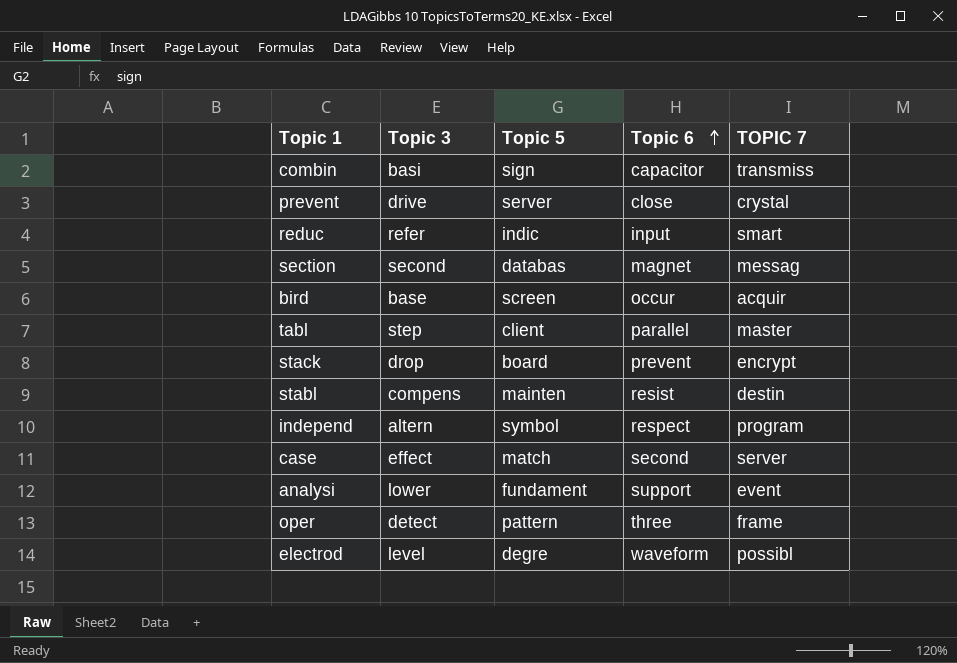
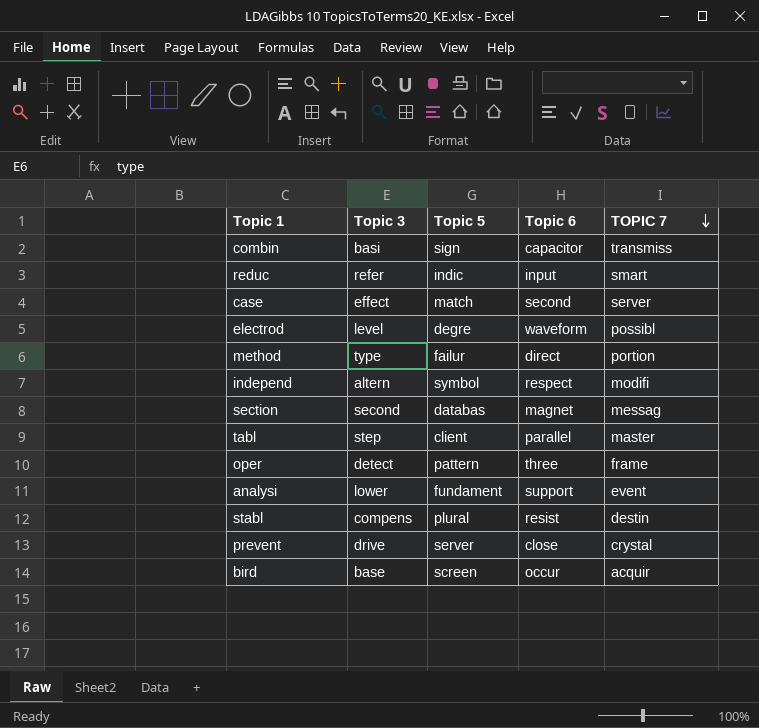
row order: Topic 6 ascending -> TOPIC 7 descending
row stack: drop | board | prevent | encrypt -> none
row method: none -> type | failur | direct | portion
independ | TOPIC 7: program -> modifi
stabl | Topic 5: mainten -> plural

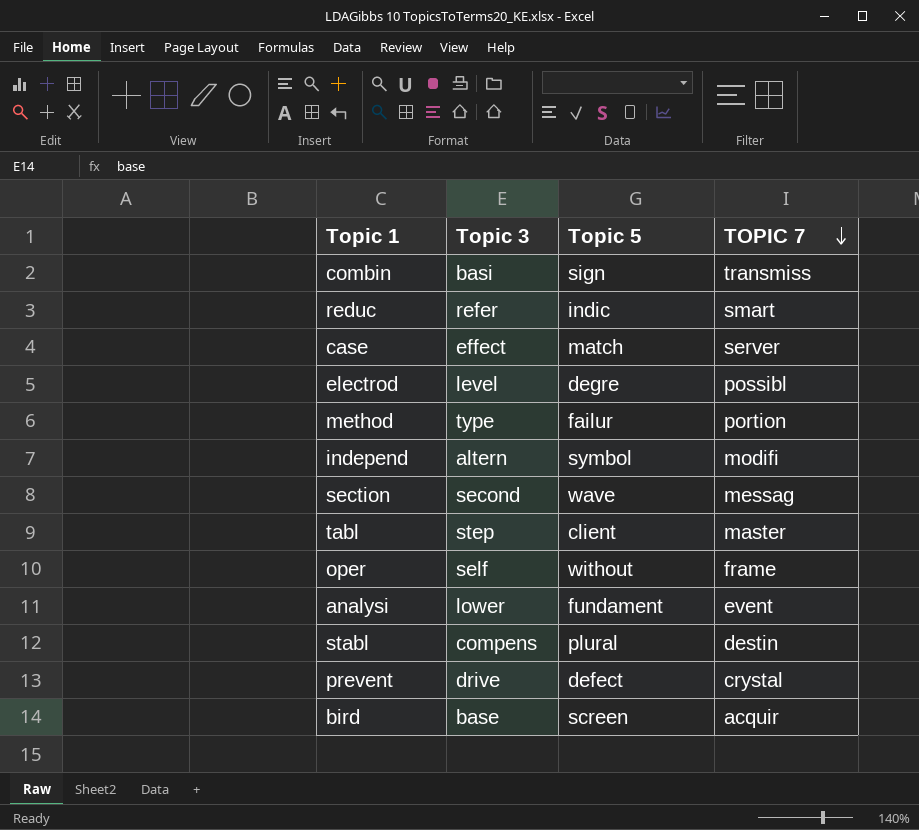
column Topic 6 | position: 4 -> none
section | Topic 5: databas -> wave
oper | Topic 3: detect -> self
oper | Topic 5: pattern -> without
prevent | Topic 5: server -> defect

